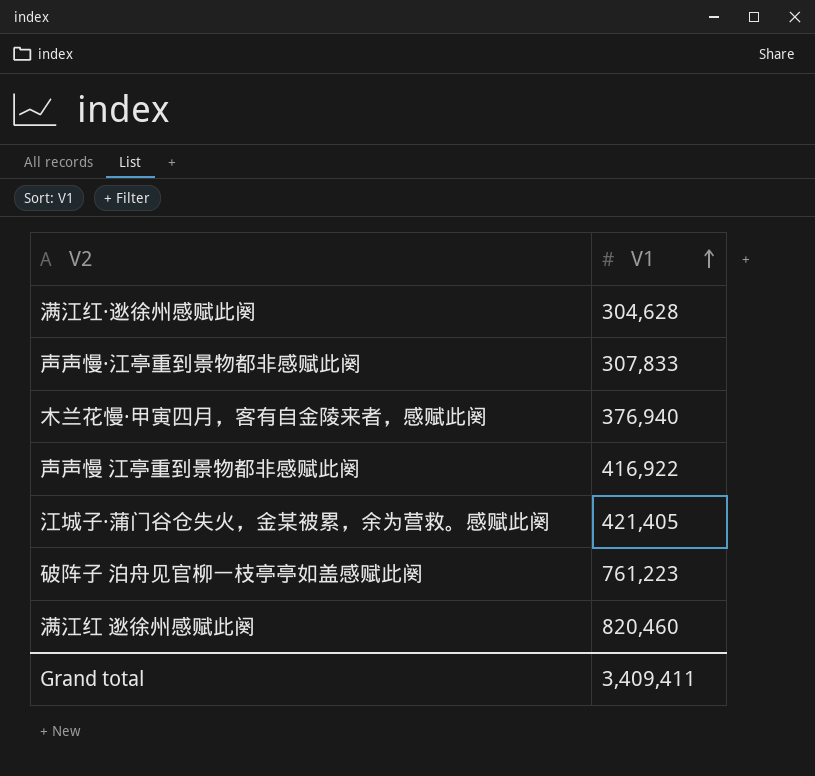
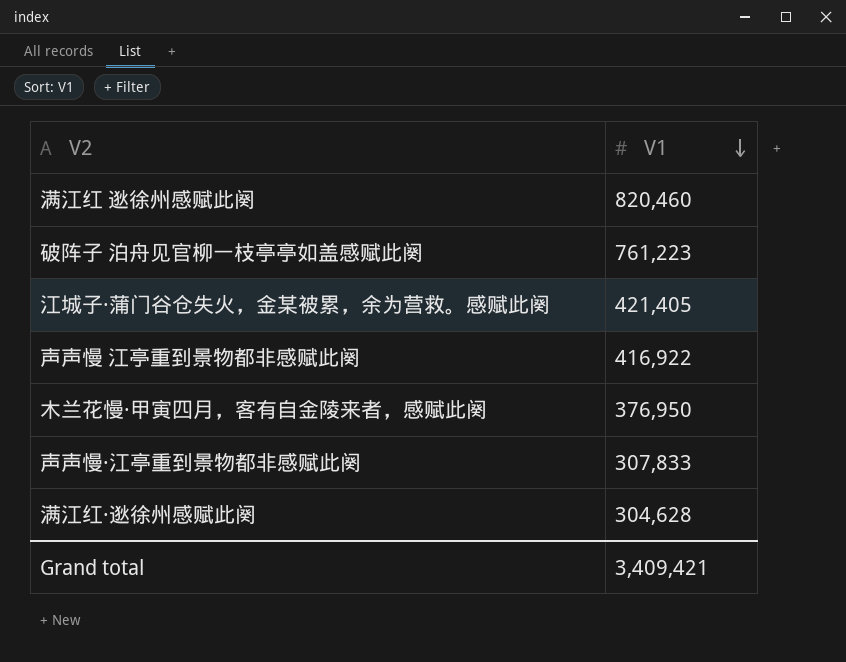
row order: V1 ascending -> V1 descending
木兰花慢·甲寅四月，客有自金陵来者，感赋此阕 | V1: 376,940 -> 376,950
Grand total | V1: 3,409,411 -> 3,409,421

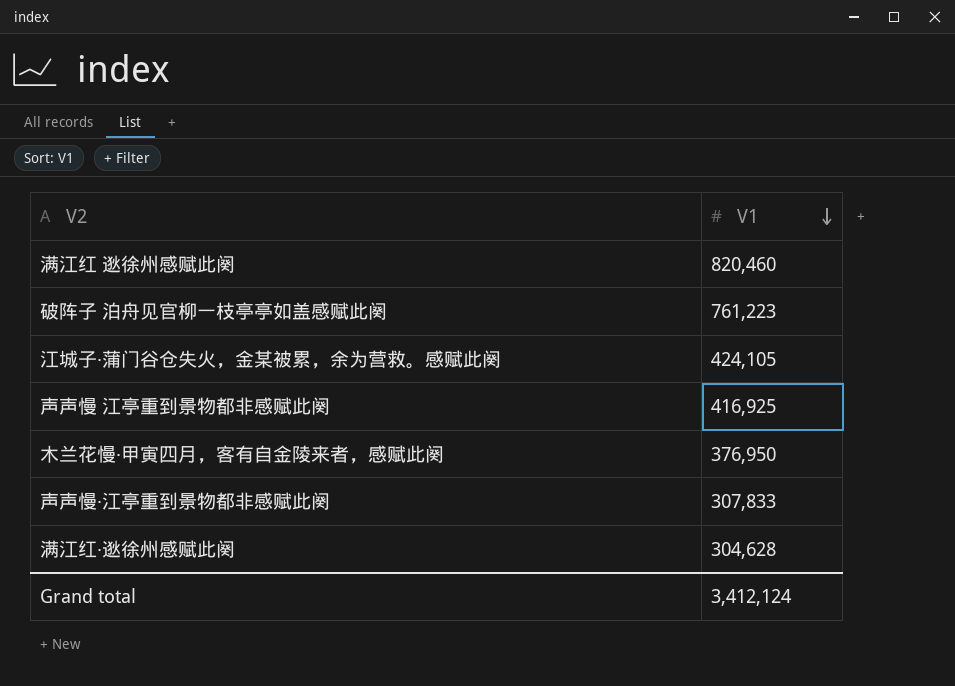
江城子·蒲门谷仓失火，金某被累，余为营救。感赋此阕 | V1: 421,405 -> 424,105
声声慢 江亭重到景物都非感赋此阕 | V1: 416,922 -> 416,925
Grand total | V1: 3,409,421 -> 3,412,124

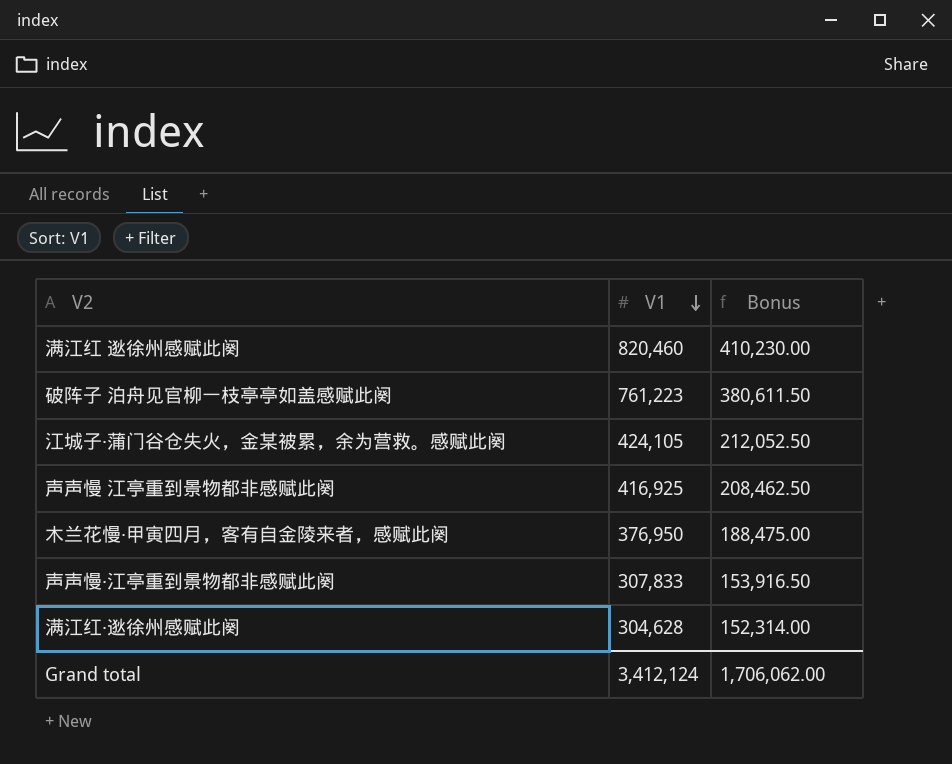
column Bonus | formula: none -> [V1] * 0.5

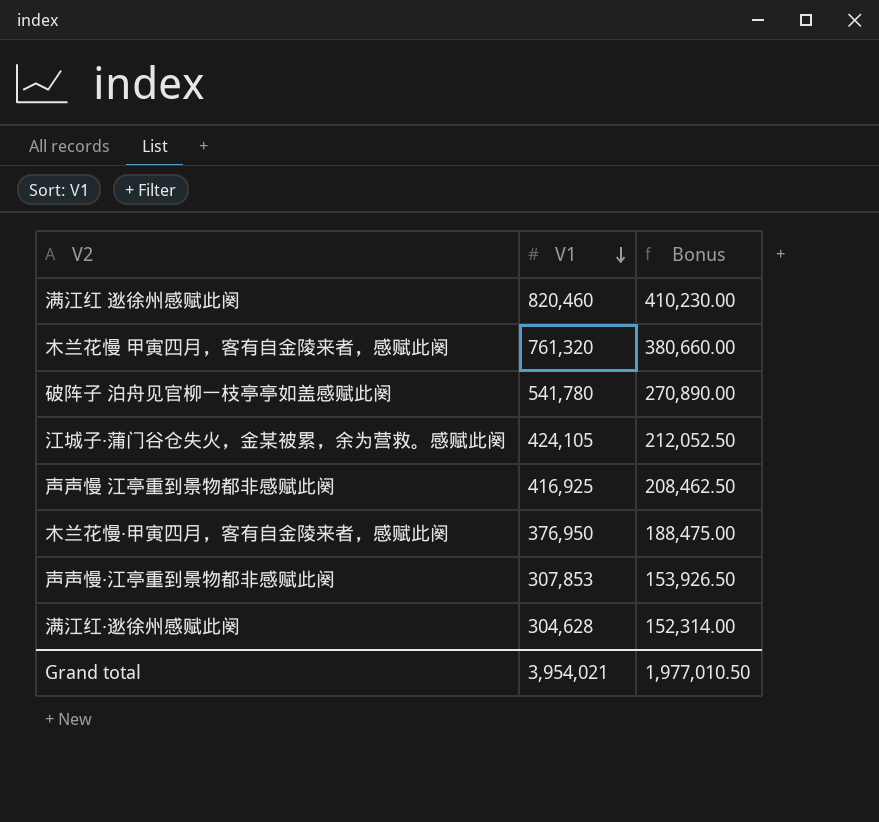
row 木兰花慢 甲寅四月，客有自金陵来者，感赋此阕: none -> 761,320 | 380,660.00
破阵子 泊舟见官柳一枝亭亭如盖感赋此阕 | V1: 761,223 -> 541,780
破阵子 泊舟见官柳一枝亭亭如盖感赋此阕 | Bonus: 380,611.50 -> 270,890.00
声声慢·江亭重到景物都非感赋此阕 | V1: 307,833 -> 307,853
声声慢·江亭重到景物都非感赋此阕 | Bonus: 153,916.50 -> 153,926.50
Grand total | V1: 3,412,124 -> 3,954,021
Grand total | Bonus: 1,706,062.00 -> 1,977,010.50

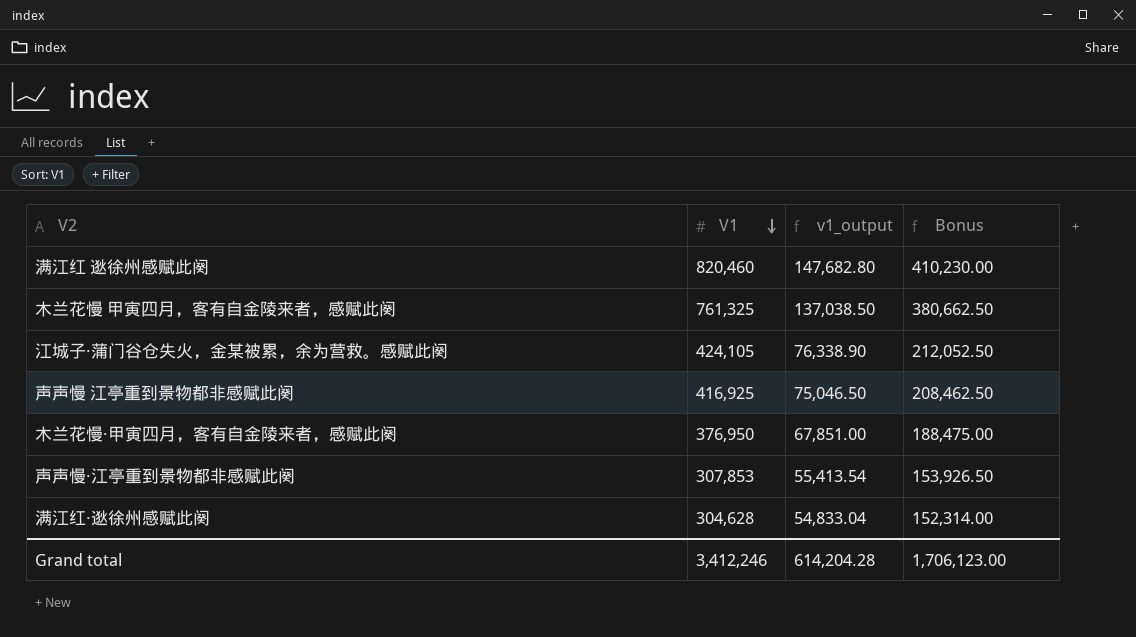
column v1_output | formula: none -> [V1] * 0.18
row 破阵子 泊舟见官柳一枝亭亭如盖感赋此阕: 541,780 | 270,890.00 -> none
木兰花慢 甲寅四月，客有自金陵来者，感赋此阕 | V1: 761,320 -> 761,325
木兰花慢 甲寅四月，客有自金陵来者，感赋此阕 | Bonus: 380,660.00 -> 380,662.50
Grand total | V1: 3,954,021 -> 3,412,246
Grand total | Bonus: 1,977,010.50 -> 1,706,123.00

